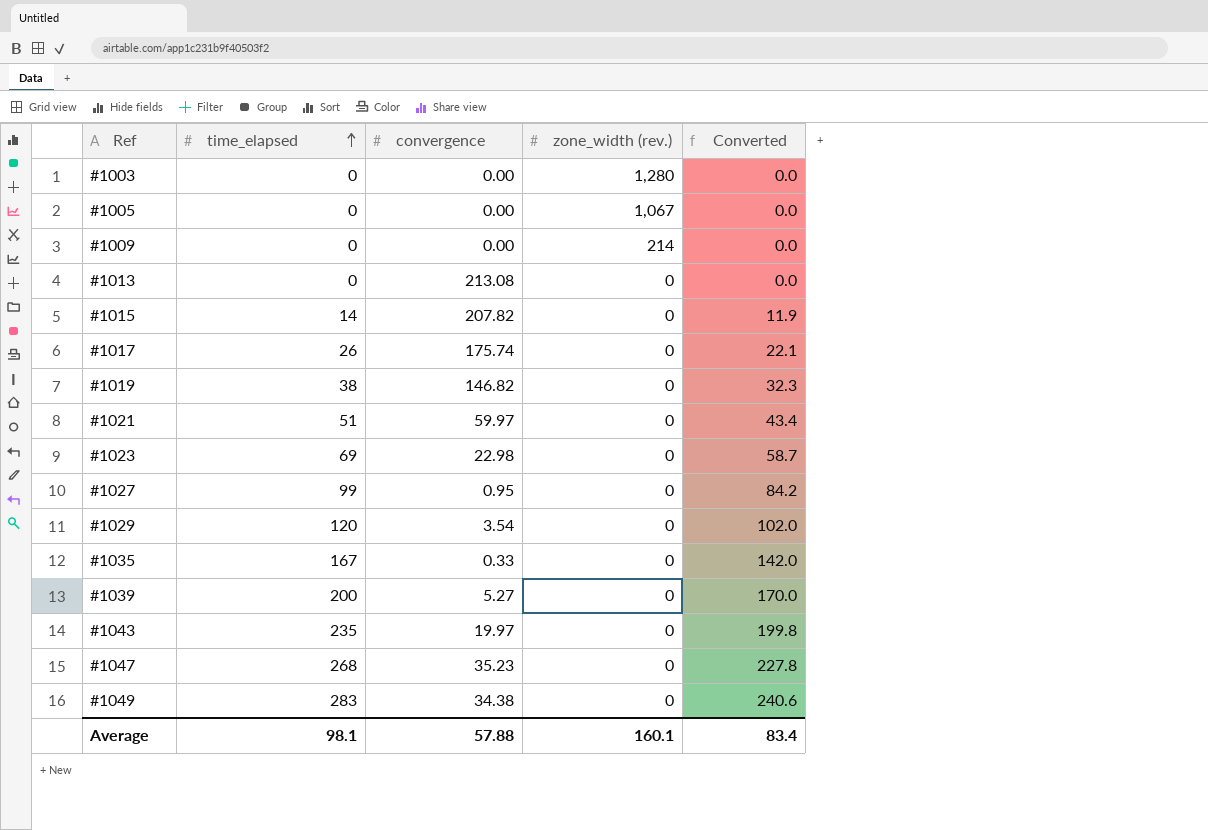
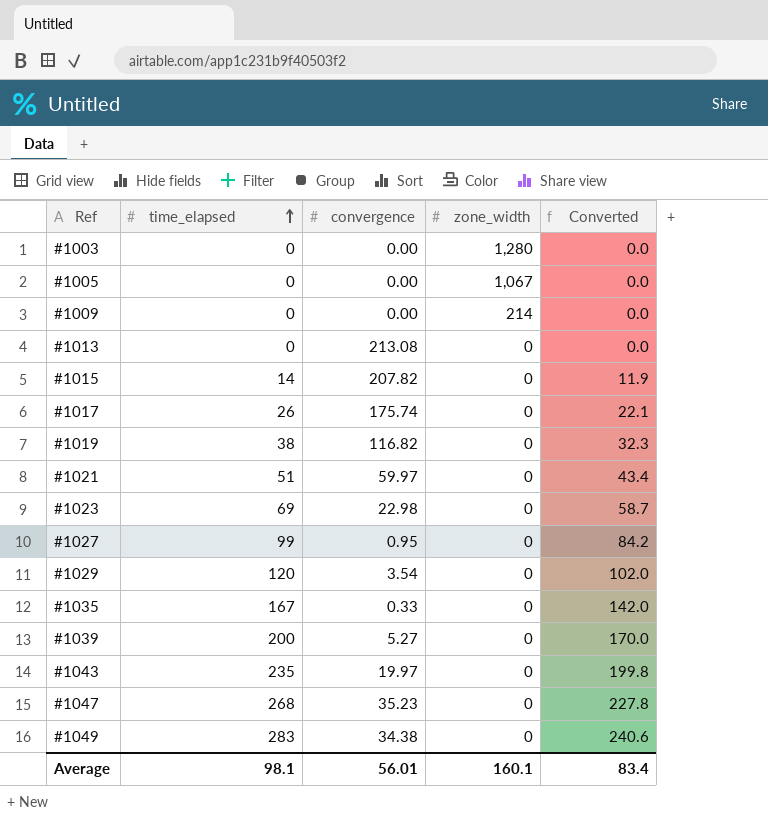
column name: zone_width (rev.) -> zone_width
#1019 | convergence: 146.82 -> 116.82
Average | convergence: 57.88 -> 56.01

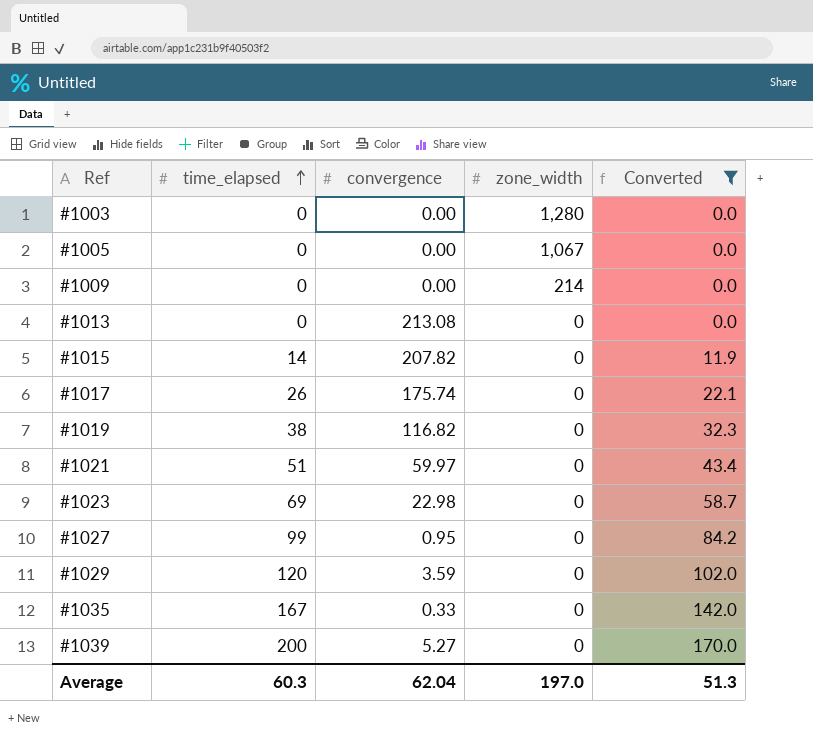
filter: none -> Converted <= 170.0
#1029 | convergence: 3.54 -> 3.59
Average | time_elapsed: 98.1 -> 60.3
Average | convergence: 56.01 -> 62.04
Average | zone_width: 160.1 -> 197.0
Average | Converted: 83.4 -> 51.3

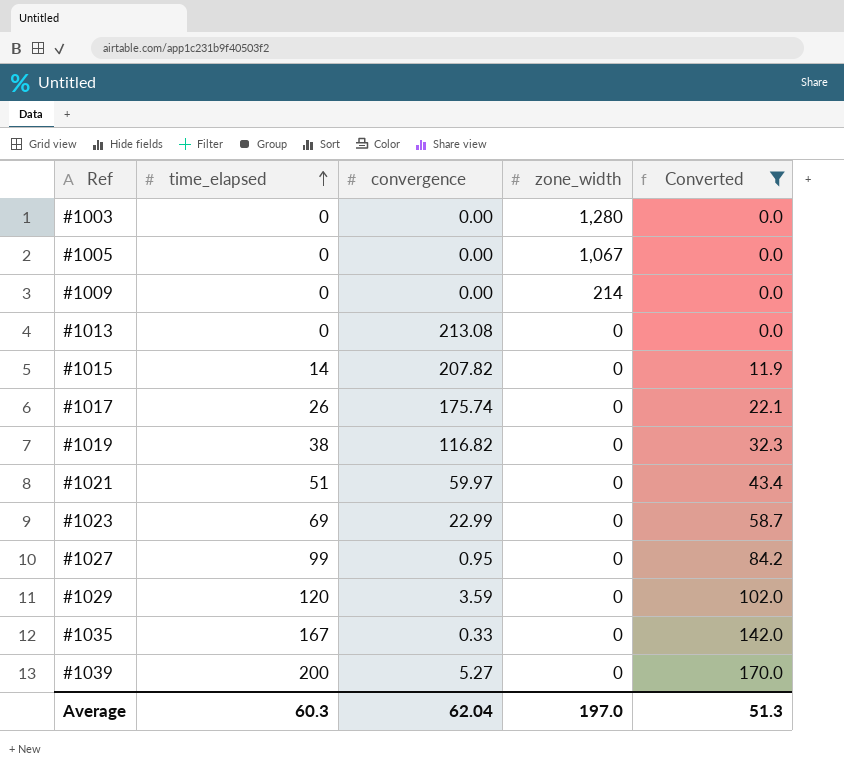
#1023 | convergence: 22.98 -> 22.99

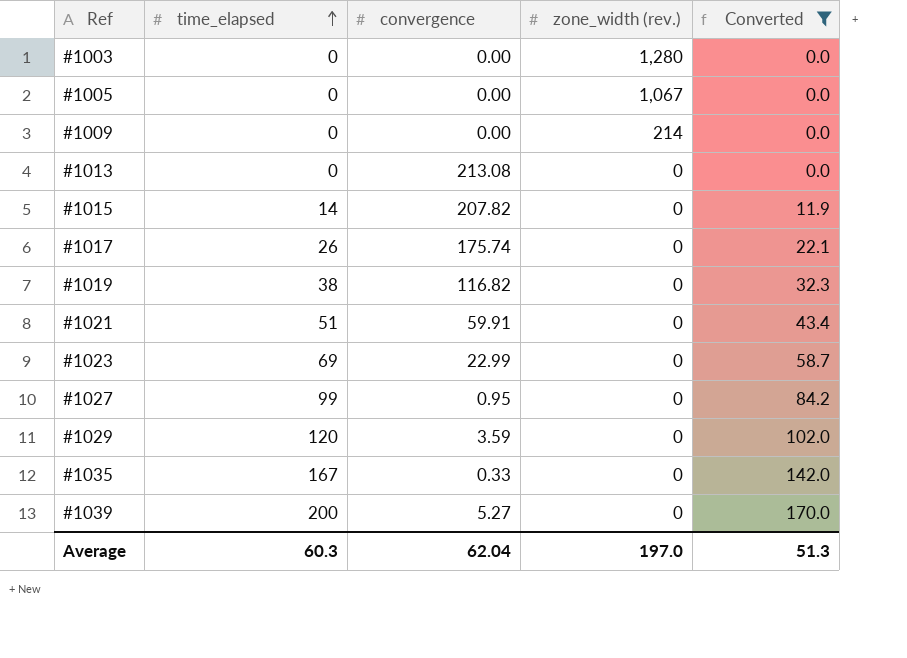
column name: zone_width -> zone_width (rev.)
#1021 | convergence: 59.97 -> 59.91

